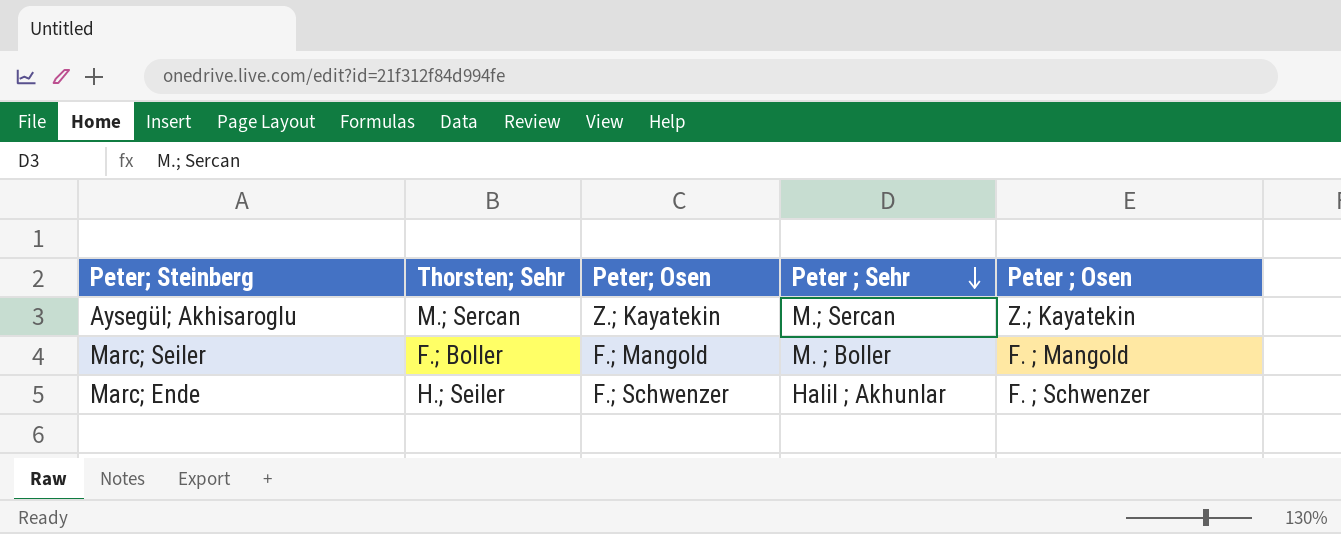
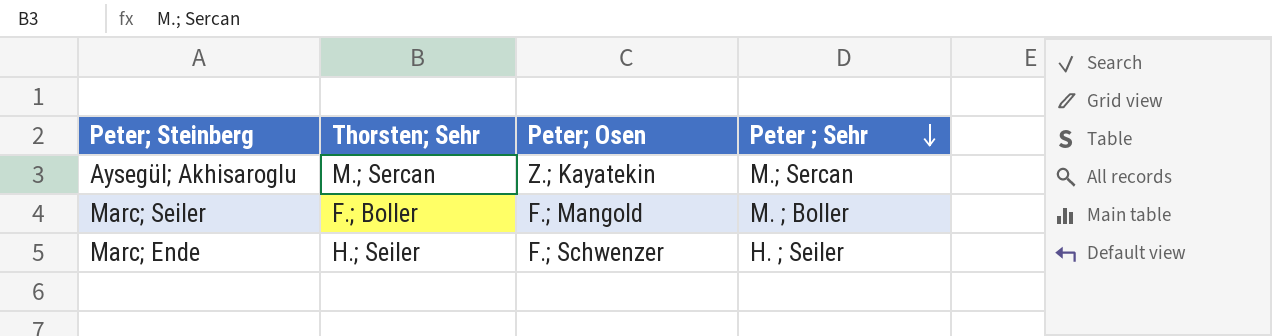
column Peter ; Osen | position: 5 -> none
Marc; Ende | Peter ; Sehr: Halil ; Akhunlar -> H. ; Seiler

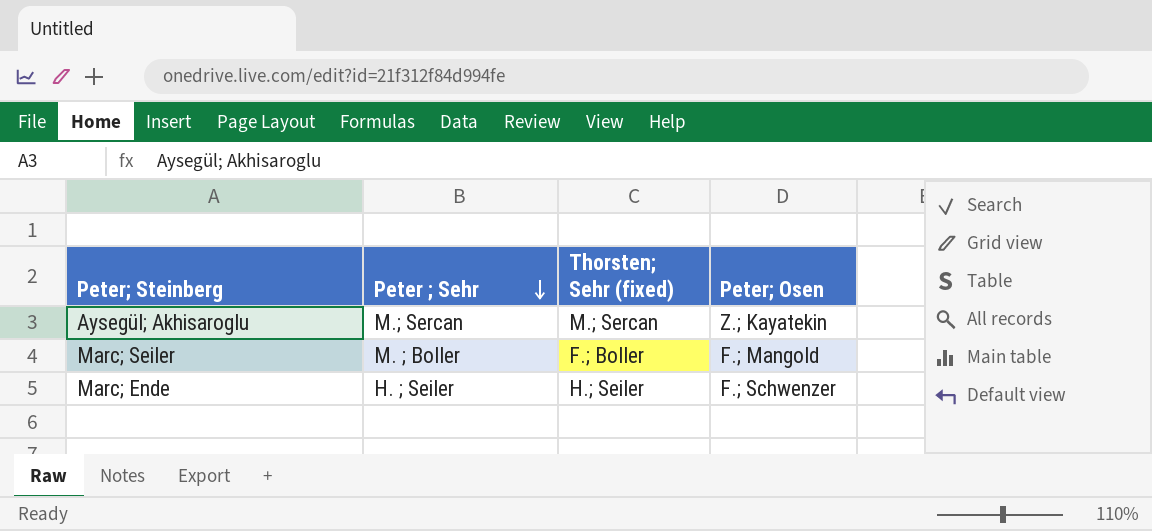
column Peter ; Sehr | position: 4 -> 2
column name: Thorsten; Sehr -> Thorsten; Sehr (fixed)

